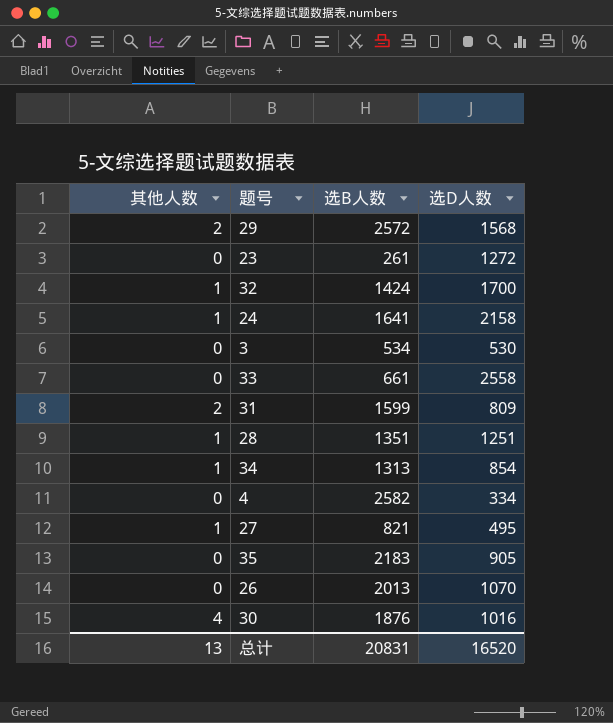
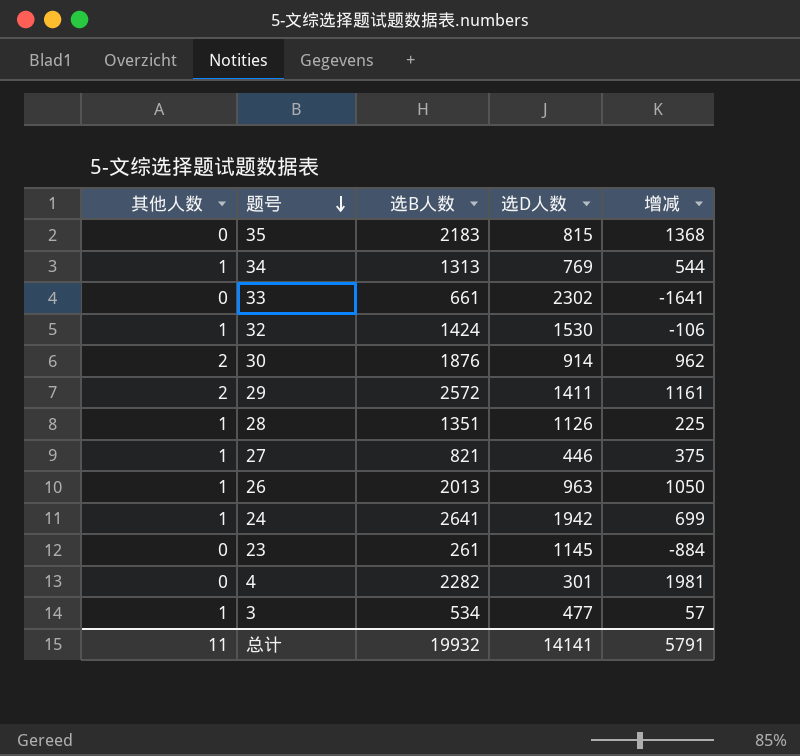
row order: none -> 题号 descending
column 增减 | formula: none -> [选B人数] - [选D人数]
row 31: 2 | 1599 | 809 -> none
35 | 选D人数: 905 -> 815
34 | 选D人数: 854 -> 769
33 | 选D人数: 2558 -> 2302
32 | 选D人数: 1700 -> 1530
30 | 其他人数: 4 -> 2
30 | 选D人数: 1016 -> 914
29 | 选D人数: 1568 -> 1411
28 | 选D人数: 1251 -> 1126
27 | 选D人数: 495 -> 446
26 | 其他人数: 0 -> 1
26 | 选D人数: 1070 -> 963
24 | 选B人数: 1641 -> 2641
24 | 选D人数: 2158 -> 1942
23 | 选D人数: 1272 -> 1145
4 | 选B人数: 2582 -> 2282
4 | 选D人数: 334 -> 301
3 | 其他人数: 0 -> 1
3 | 选D人数: 530 -> 477
总计 | 其他人数: 13 -> 11
总计 | 选B人数: 20831 -> 19932
总计 | 选D人数: 16520 -> 14141

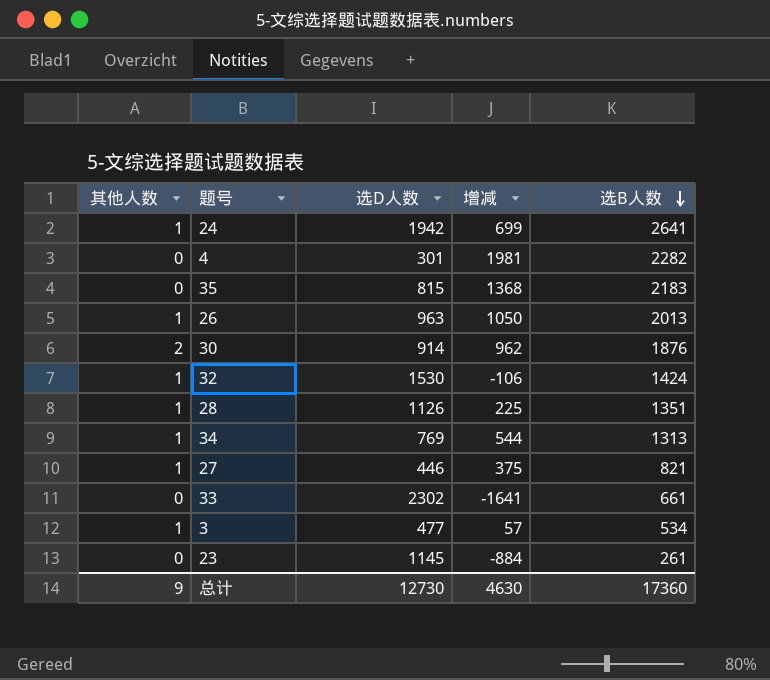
row order: 题号 descending -> 选B人数 descending
column 选B人数 | position: 3 -> 5
row 29: 2 | 2572 | 1411 | 1161 -> none
总计 | 其他人数: 11 -> 9
总计 | 选D人数: 14141 -> 12730
总计 | 增减: 5791 -> 4630
总计 | 选B人数: 19932 -> 17360

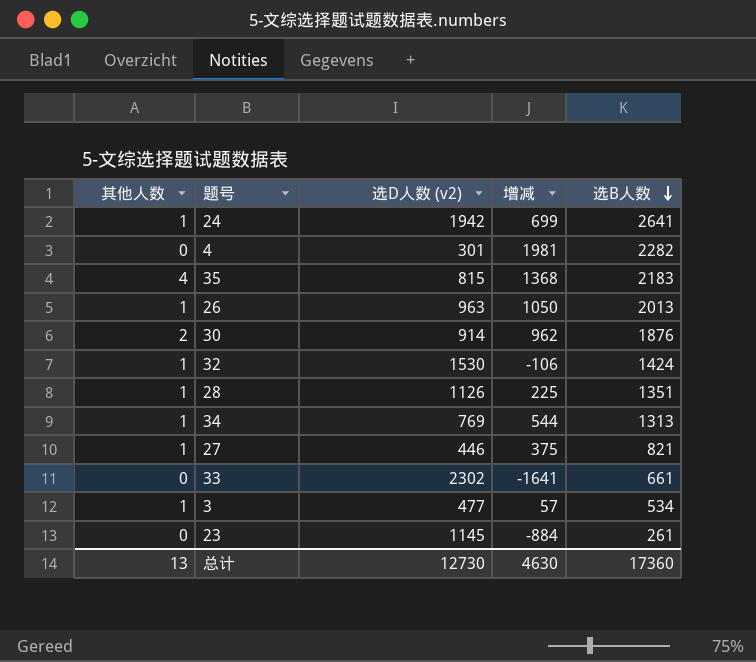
column name: 选D人数 -> 选D人数 (v2)
35 | 其他人数: 0 -> 4
总计 | 其他人数: 9 -> 13

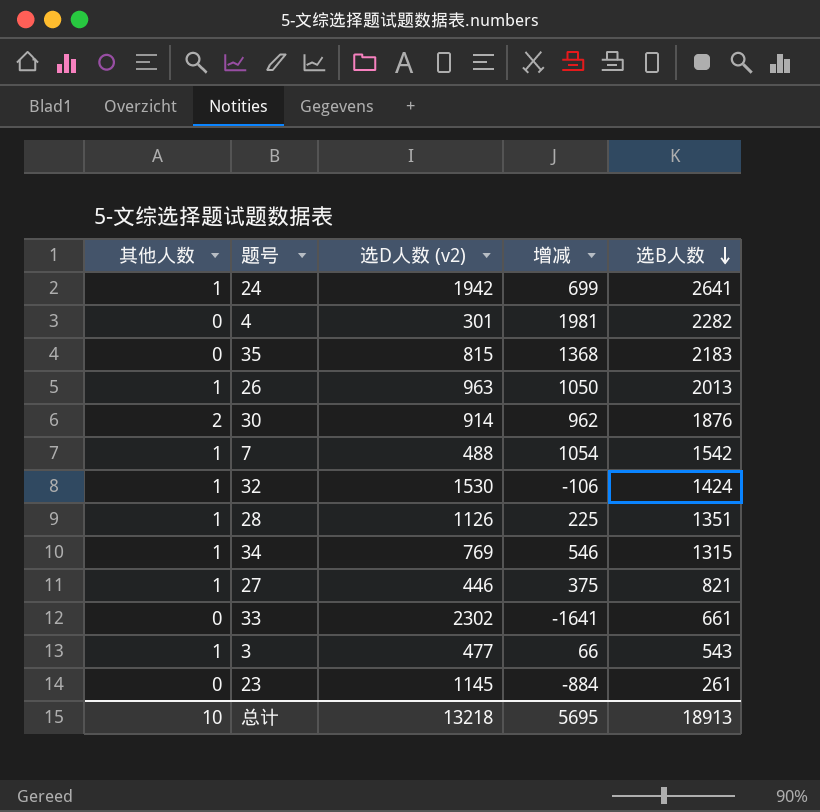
35 | 其他人数: 4 -> 0
row 7: none -> 1 | 488 | 1054 | 1542
34 | 增减: 544 -> 546
34 | 选B人数: 1313 -> 1315
3 | 增减: 57 -> 66
3 | 选B人数: 534 -> 543
总计 | 其他人数: 13 -> 10
总计 | 选D人数 (v2): 12730 -> 13218
总计 | 增减: 4630 -> 5695
总计 | 选B人数: 17360 -> 18913

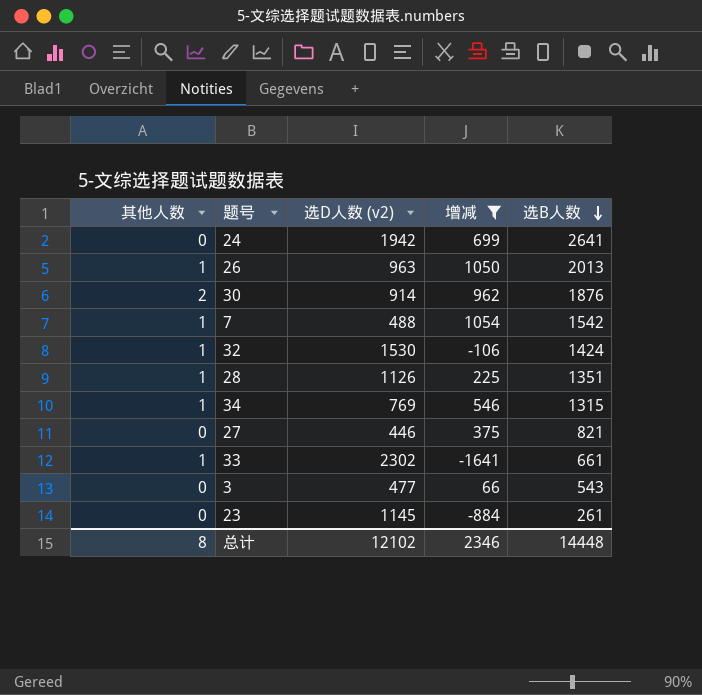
filter: none -> 增减 <= 1054
24 | 其他人数: 1 -> 0
27 | 其他人数: 1 -> 0
33 | 其他人数: 0 -> 1
3 | 其他人数: 1 -> 0
总计 | 其他人数: 10 -> 8
总计 | 选D人数 (v2): 13218 -> 12102
总计 | 增减: 5695 -> 2346
总计 | 选B人数: 18913 -> 14448

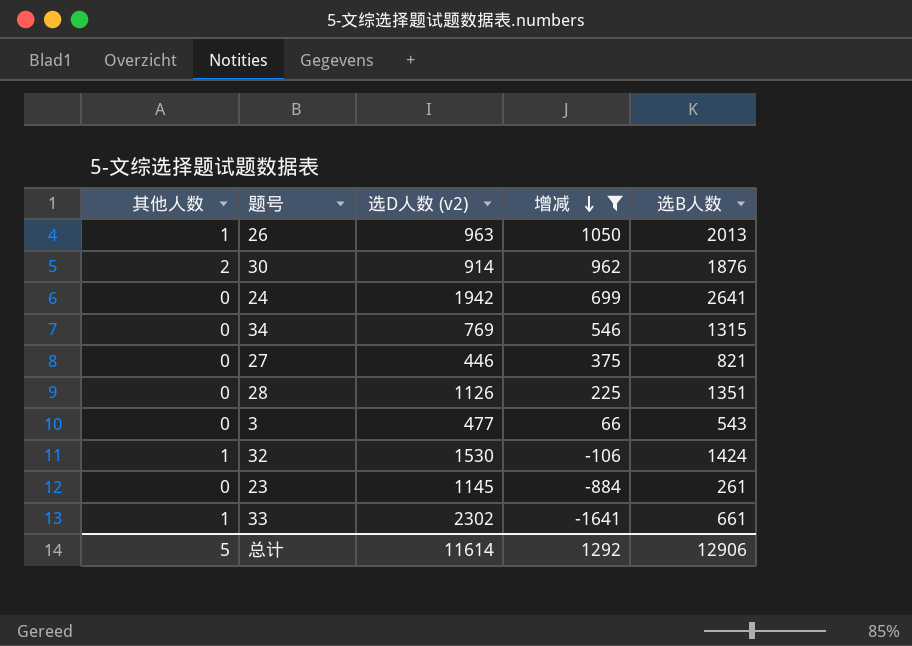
row order: 选B人数 descending -> 增减 descending
row 7: 1 | 488 | 1054 | 1542 -> none
34 | 其他人数: 1 -> 0
28 | 其他人数: 1 -> 0
总计 | 其他人数: 8 -> 5
总计 | 选D人数 (v2): 12102 -> 11614
总计 | 增减: 2346 -> 1292
总计 | 选B人数: 14448 -> 12906

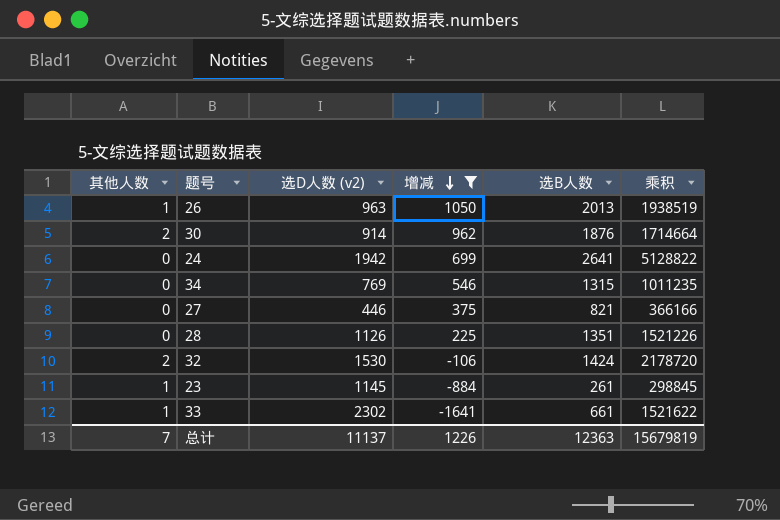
column 乘积 | formula: none -> [选D人数 (v2)] * [选B人数]
row 3: 0 | 477 | 66 | 543 -> none
32 | 其他人数: 1 -> 2
23 | 其他人数: 0 -> 1
总计 | 其他人数: 5 -> 7
总计 | 选D人数 (v2): 11614 -> 11137
总计 | 增减: 1292 -> 1226
总计 | 选B人数: 12906 -> 12363

